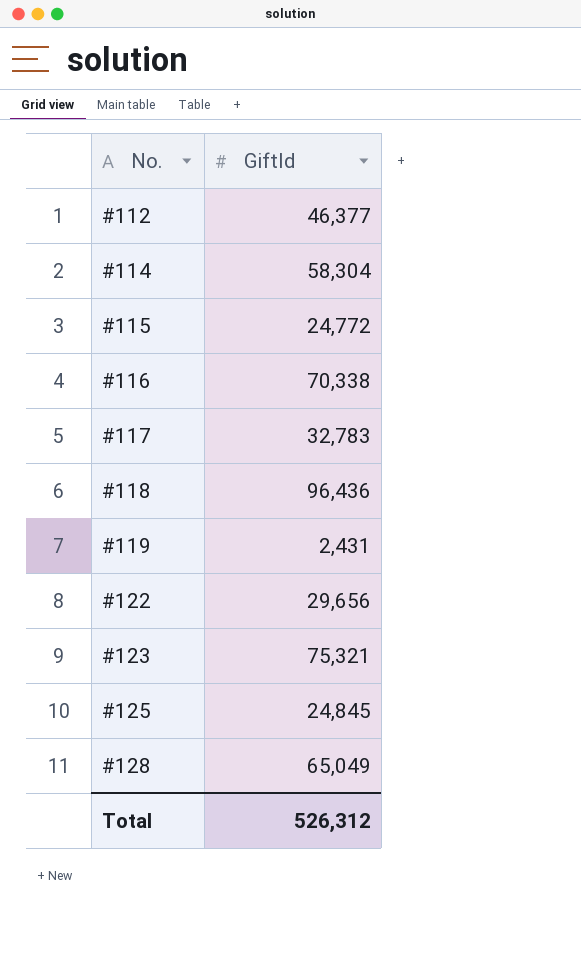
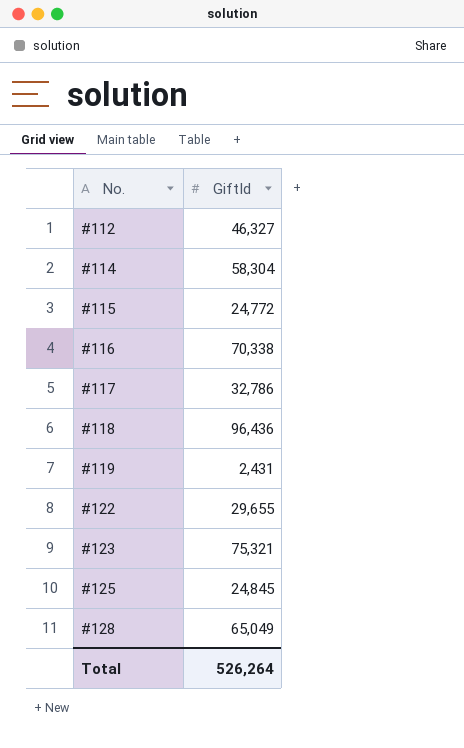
#112 | GiftId: 46,377 -> 46,327
#117 | GiftId: 32,783 -> 32,786
#122 | GiftId: 29,656 -> 29,655
Total | GiftId: 526,312 -> 526,264

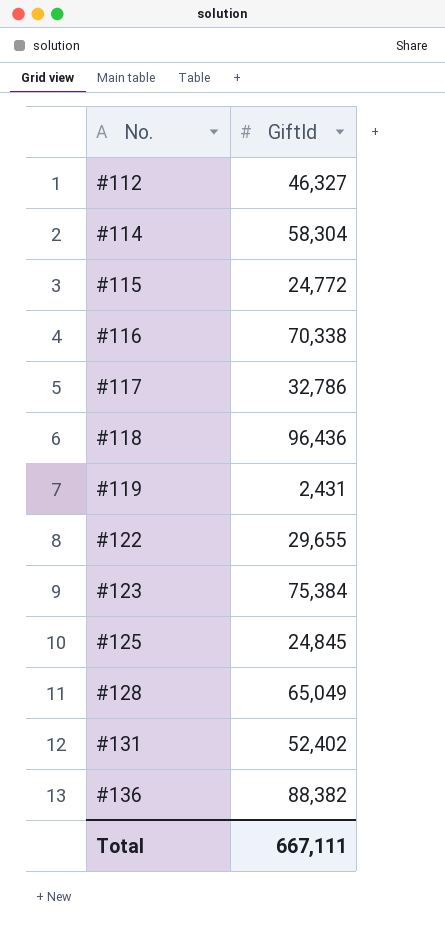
#123 | GiftId: 75,321 -> 75,384
row #131: none -> 52,402
row #136: none -> 88,382
Total | GiftId: 526,264 -> 667,111

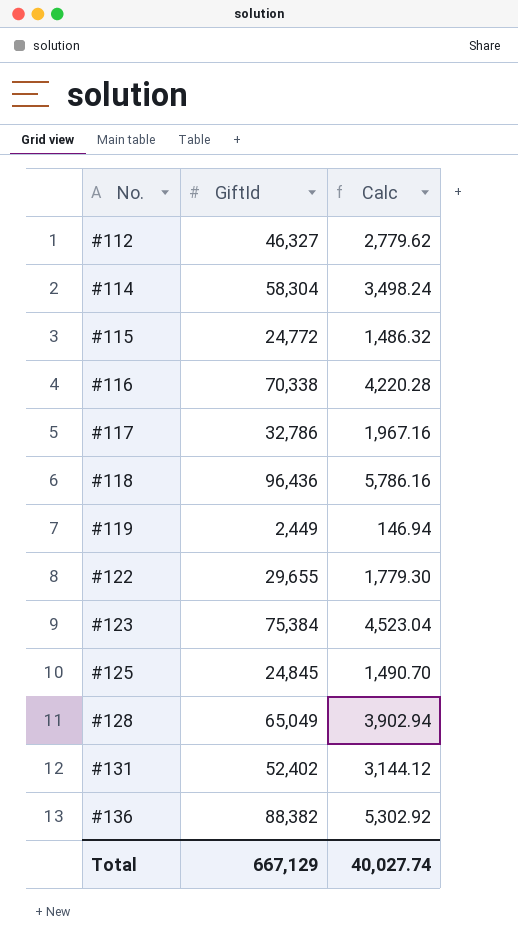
column Calc | formula: none -> [GiftId] * 0.06
#119 | GiftId: 2,431 -> 2,449
Total | GiftId: 667,111 -> 667,129

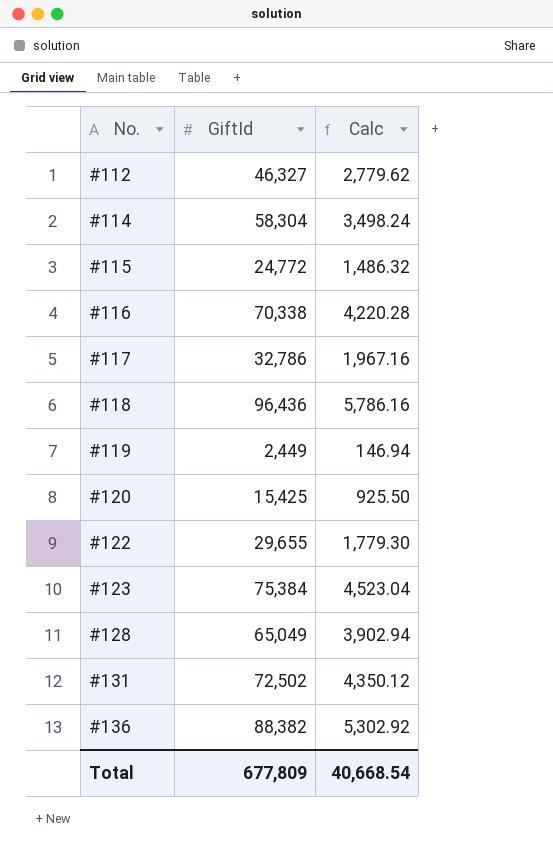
row #125: 24,845 | 1,490.70 -> none
row #120: none -> 15,425 | 925.50
#131 | GiftId: 52,402 -> 72,502
#131 | Calc: 3,144.12 -> 4,350.12
Total | GiftId: 667,129 -> 677,809
Total | Calc: 40,027.74 -> 40,668.54

